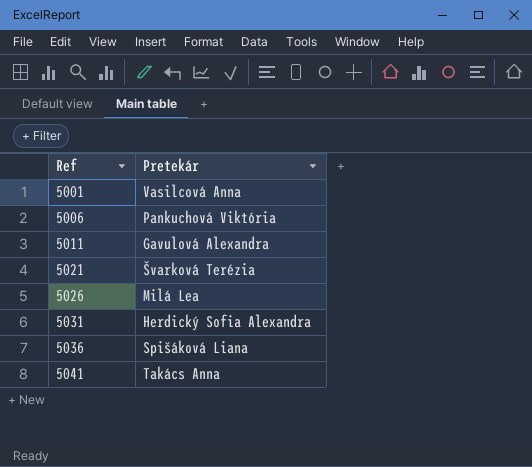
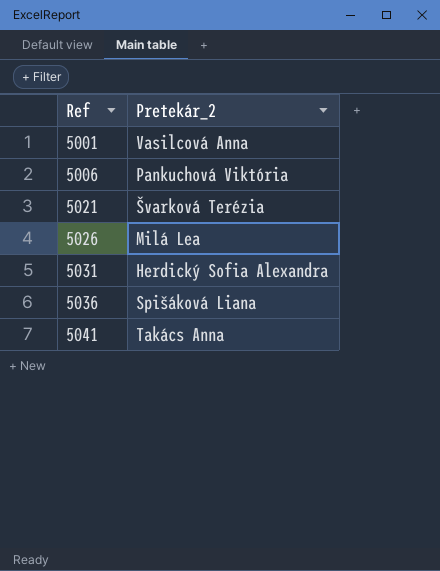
column name: Pretekár -> Pretekár_2
row 5011: Gavulová Alexandra -> none

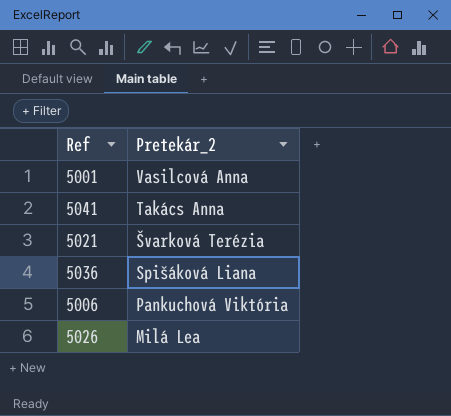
row order: Ref ascending -> Pretekár_2 descending
row 5031: Herdický Sofia Alexandra -> none

